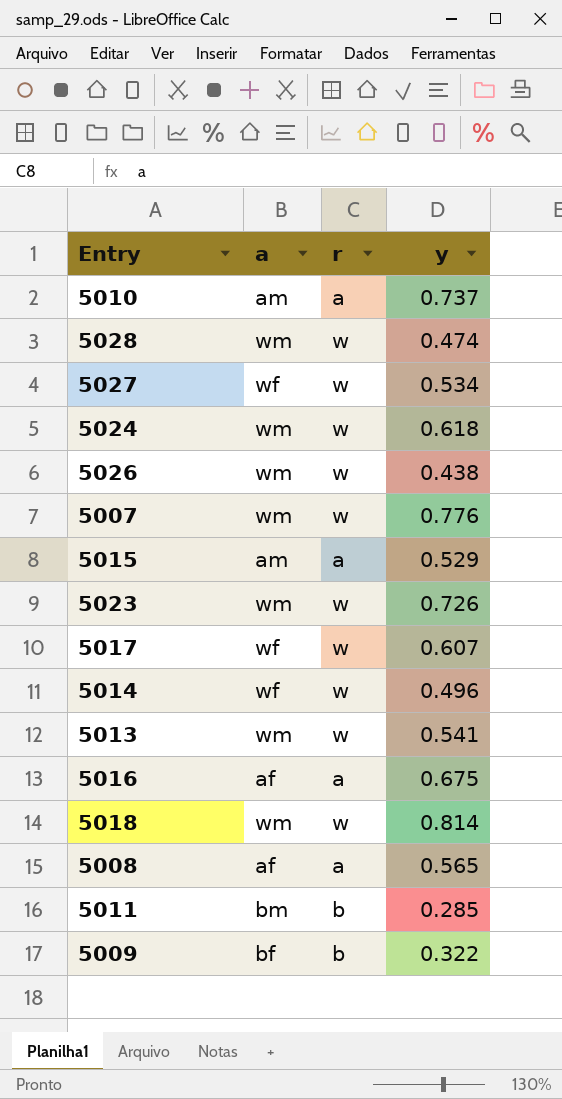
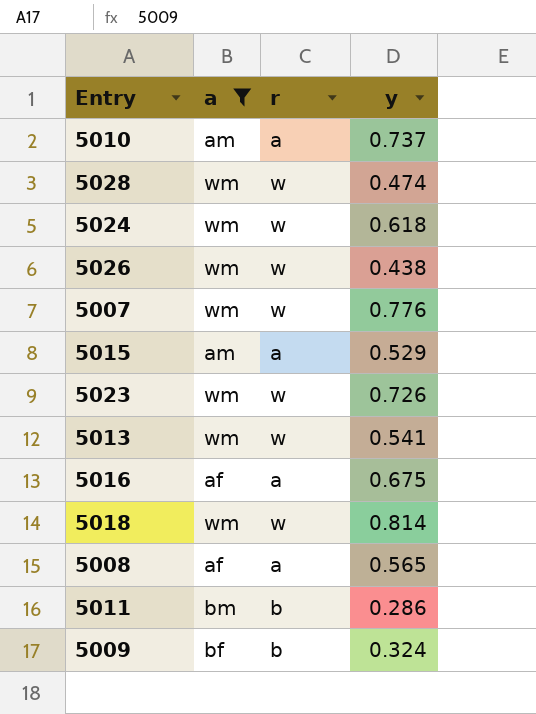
filter: none -> a != wf
5011 | y: 0.285 -> 0.286
5009 | y: 0.322 -> 0.324

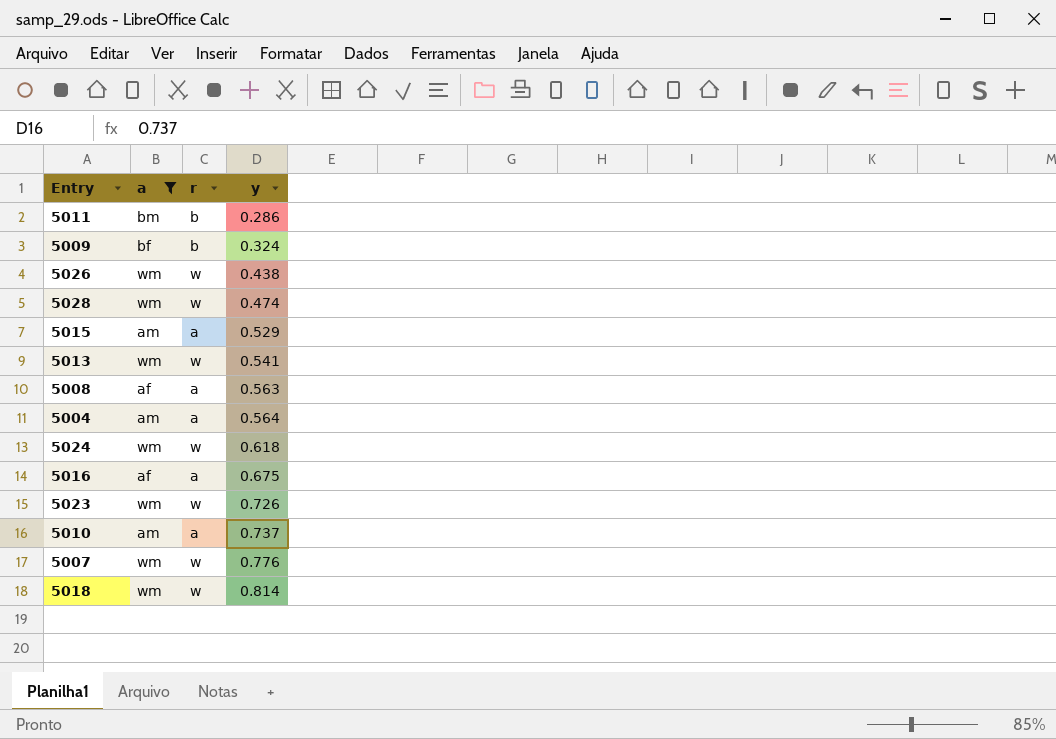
row order: none -> y ascending
5008 | y: 0.565 -> 0.563
row 5004: none -> am | a | 0.564

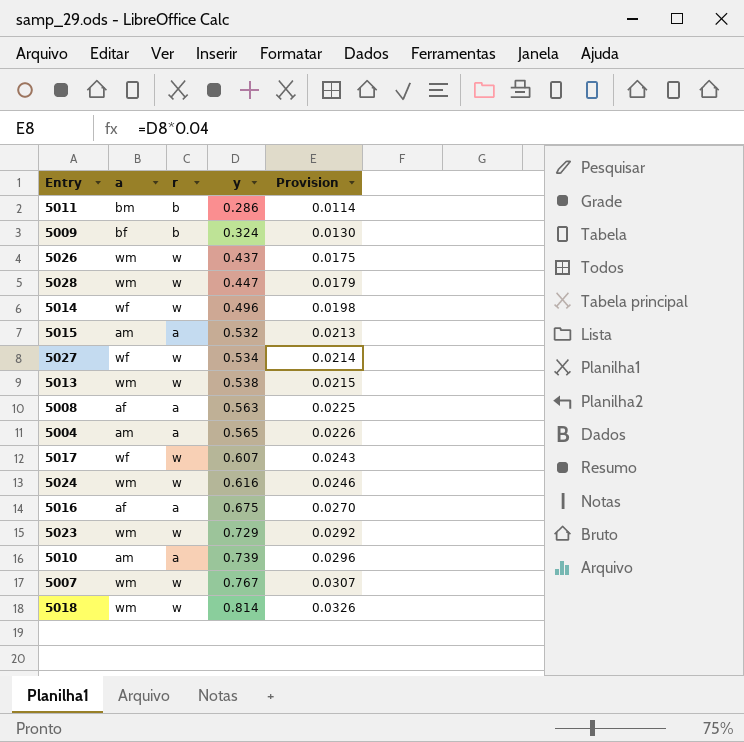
filter: a != wf -> none
column Provision | formula: none -> [y] * 0.04
5026 | y: 0.438 -> 0.437
5028 | y: 0.474 -> 0.447
5015 | y: 0.529 -> 0.532
5013 | y: 0.541 -> 0.538
5004 | y: 0.564 -> 0.565
5024 | y: 0.618 -> 0.616
5023 | y: 0.726 -> 0.729
5010 | y: 0.737 -> 0.739
5007 | y: 0.776 -> 0.767

